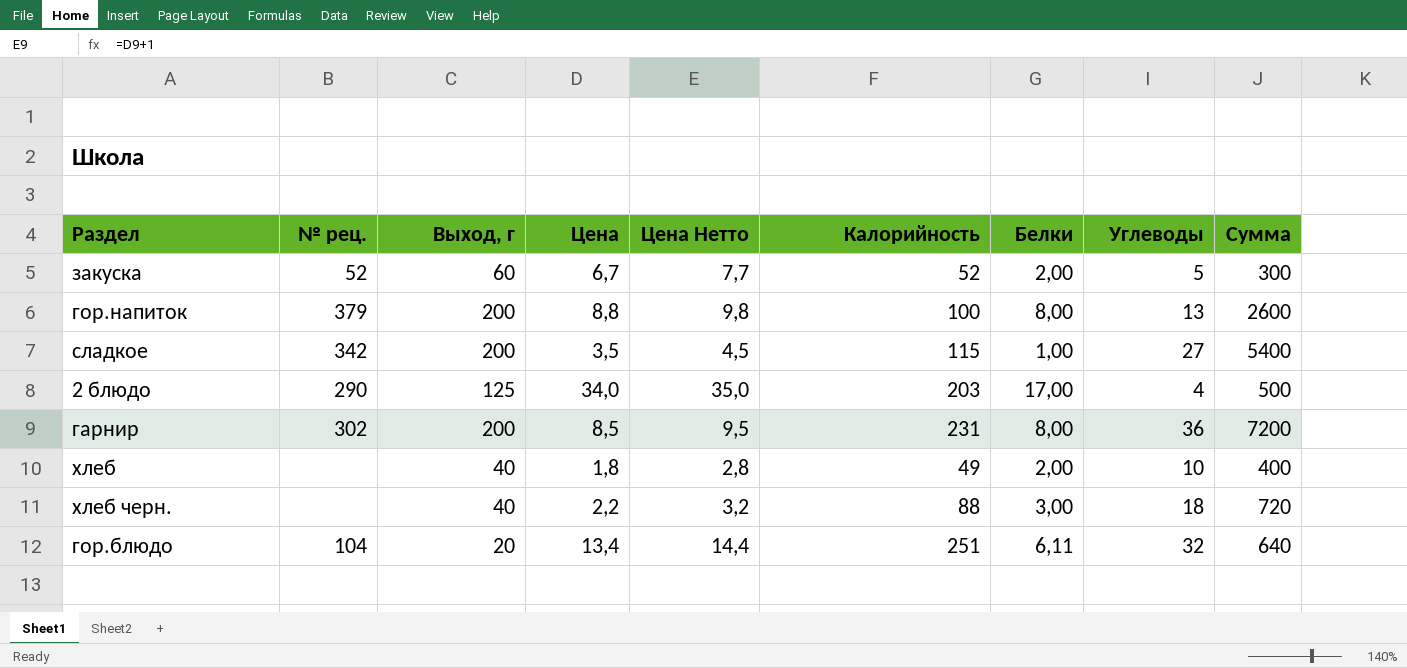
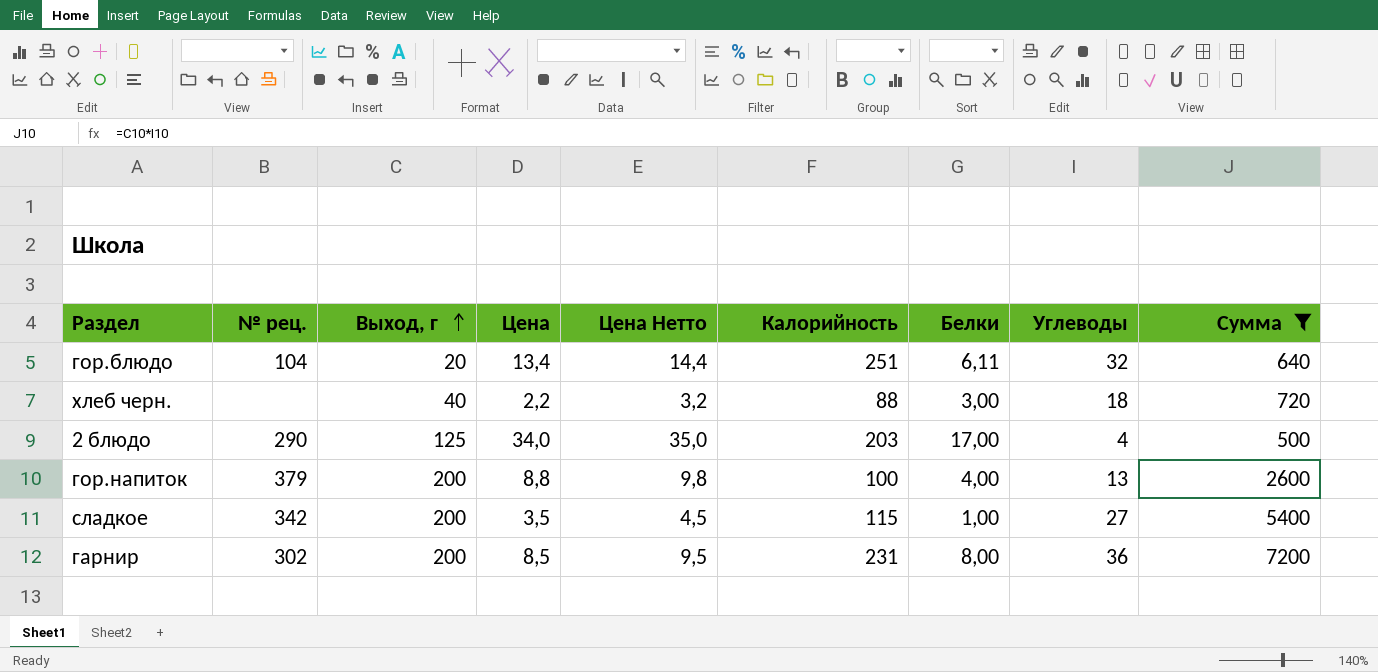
filter: none -> Сумма >= 500
row order: none -> Выход, г ascending
гор.напиток | Белки: 8,00 -> 4,00

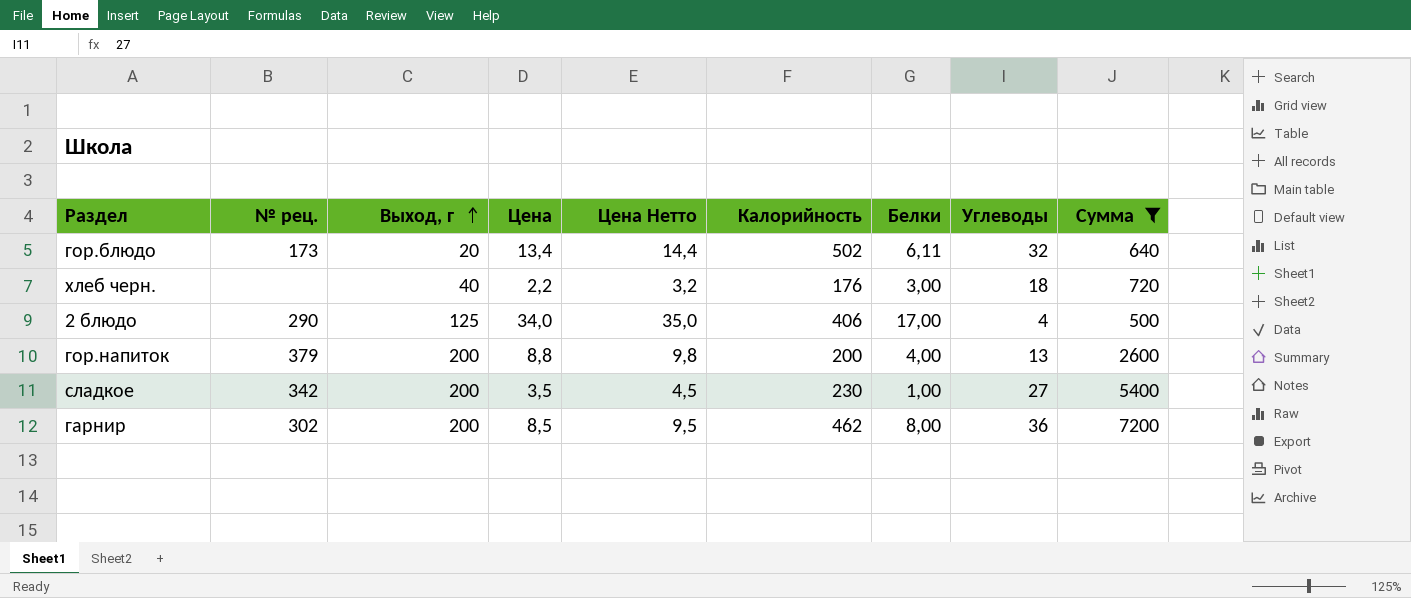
гор.блюдо | № рец.: 104 -> 173
гор.блюдо | Калорийность: 251 -> 502
хлеб черн. | Калорийность: 88 -> 176
2 блюдо | Калорийность: 203 -> 406
гор.напиток | Калорийность: 100 -> 200
сладкое | Калорийность: 115 -> 230
гарнир | Калорийность: 231 -> 462

